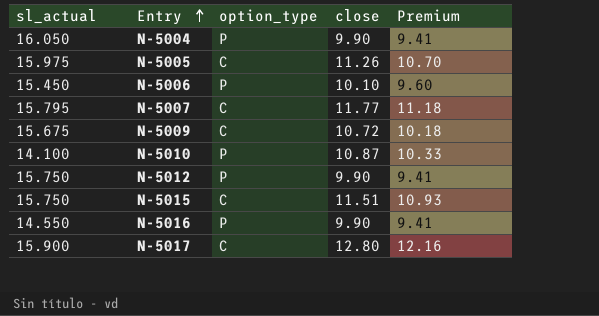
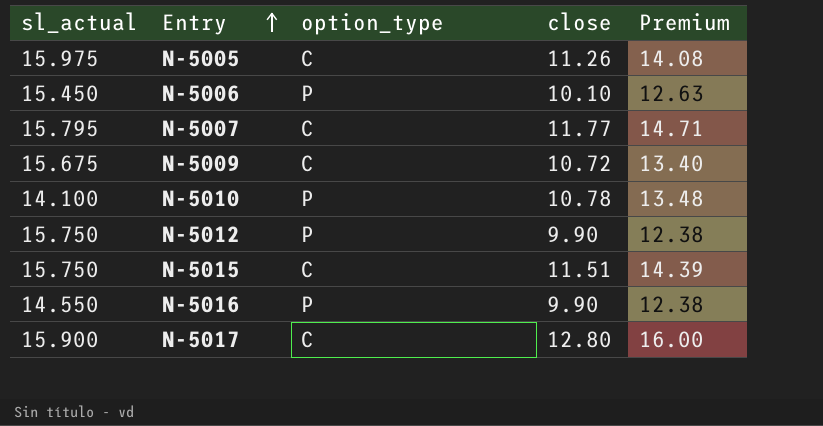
column Premium | formula: [close] * 0.95 -> [close] * 1.25
row N-5004: 16.050 | P | 9.90 | 9.41 -> none
N-5010 | close: 10.87 -> 10.78

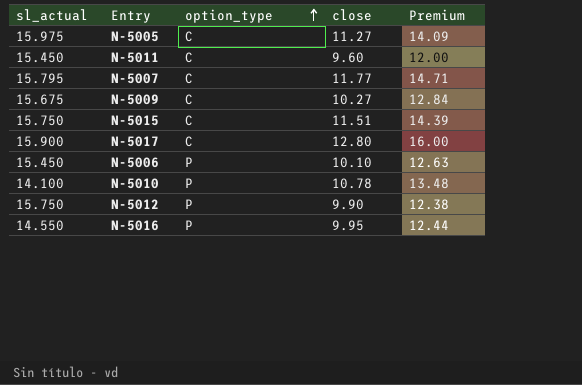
row order: Entry ascending -> option_type ascending
N-5005 | close: 11.26 -> 11.27
N-5005 | Premium: 14.08 -> 14.09
row N-5011: none -> 15.450 | C | 9.60 | 12.00
N-5009 | close: 10.72 -> 10.27
N-5009 | Premium: 13.40 -> 12.84
N-5016 | close: 9.90 -> 9.95
N-5016 | Premium: 12.38 -> 12.44

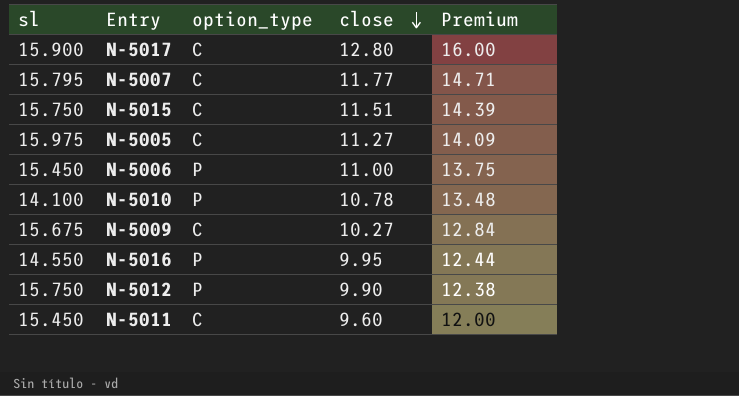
row order: option_type ascending -> close descending
column name: sl_actual -> sl
N-5006 | close: 10.10 -> 11.00
N-5006 | Premium: 12.63 -> 13.75

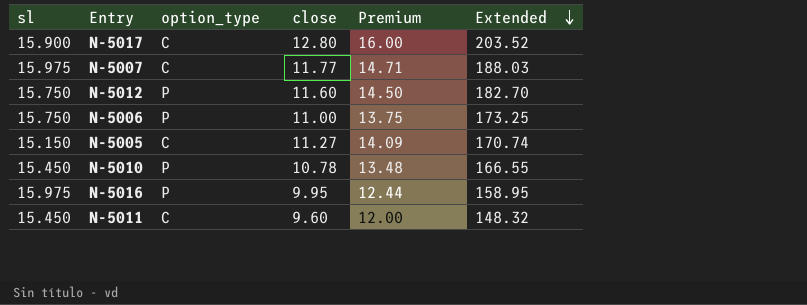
row order: close descending -> Extended descending
column Extended | formula: none -> [sl] * [close]
row N-5015: 15.750 | C | 11.51 | 14.39 -> none
row N-5009: 15.675 | C | 10.27 | 12.84 -> none
N-5007 | sl: 15.795 -> 15.975
N-5012 | close: 9.90 -> 11.60
N-5012 | Premium: 12.38 -> 14.50
N-5006 | sl: 15.450 -> 15.750
N-5005 | sl: 15.975 -> 15.150
N-5010 | sl: 14.100 -> 15.450
N-5016 | sl: 14.550 -> 15.975

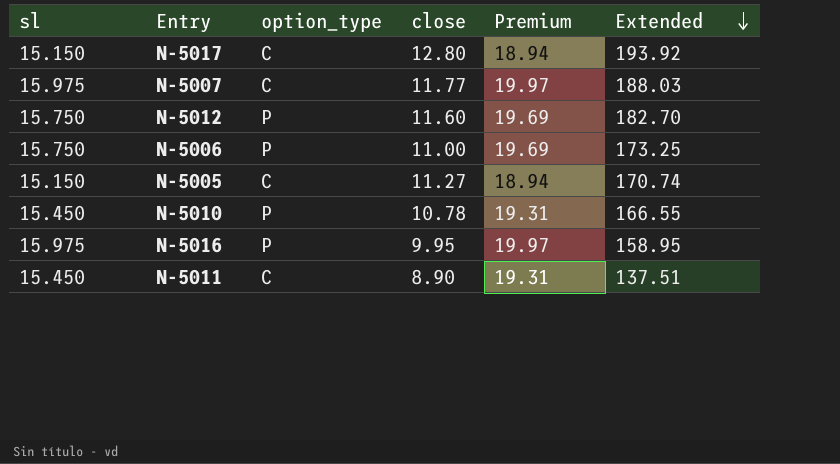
column Premium | formula: [close] * 1.25 -> [sl] * 1.25
N-5017 | sl: 15.900 -> 15.150
N-5017 | Extended: 203.52 -> 193.92
N-5011 | close: 9.60 -> 8.90
N-5011 | Extended: 148.32 -> 137.51

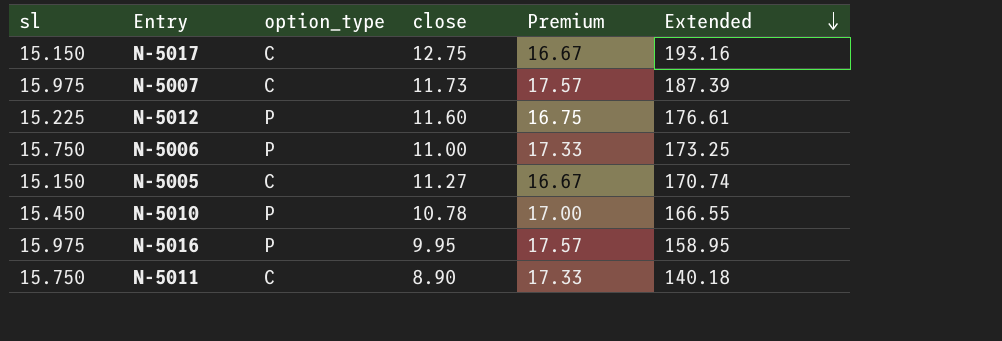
column Premium | formula: [sl] * 1.25 -> [sl] * 1.1
N-5017 | close: 12.80 -> 12.75
N-5017 | Extended: 193.92 -> 193.16
N-5007 | close: 11.77 -> 11.73
N-5007 | Extended: 188.03 -> 187.39
N-5012 | sl: 15.750 -> 15.225
N-5012 | Extended: 182.70 -> 176.61
N-5011 | sl: 15.450 -> 15.750
N-5011 | Extended: 137.51 -> 140.18

